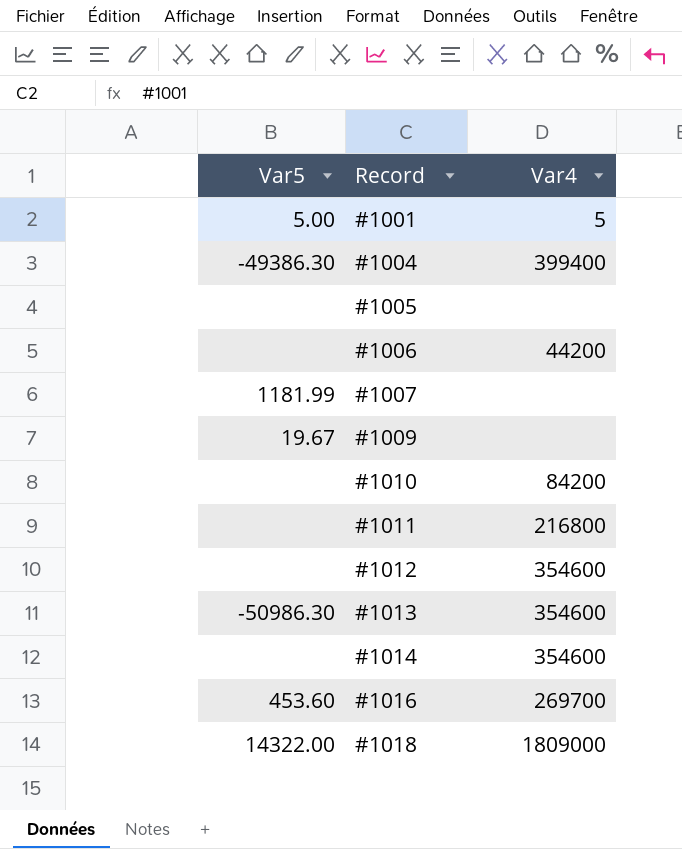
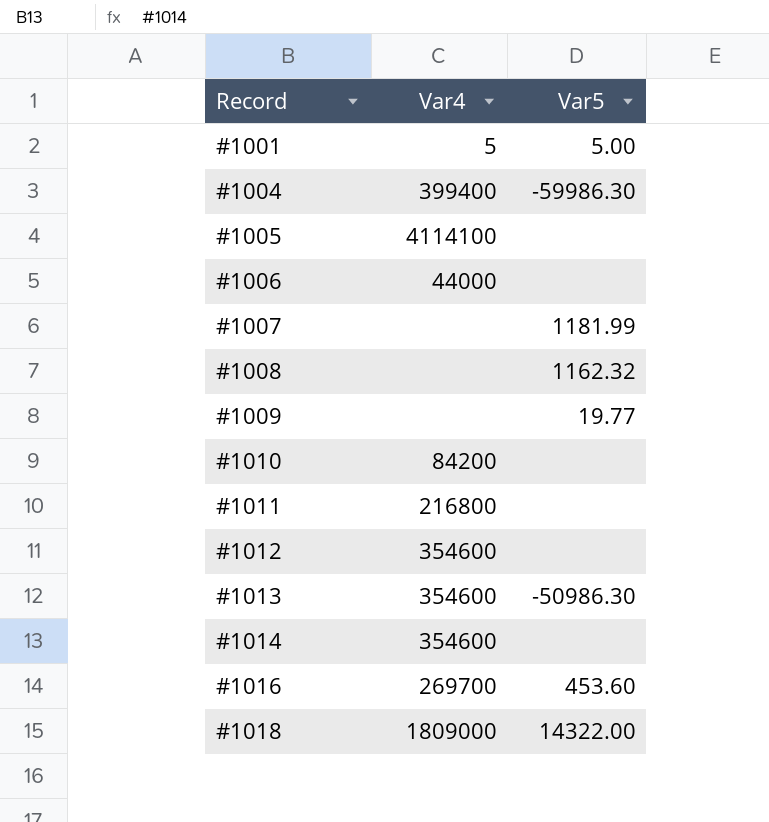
column Var5 | position: 1 -> 3
#1004 | Var5: -49386.30 -> -59986.30
#1005 | Var4: none -> 4114100
#1006 | Var4: 44200 -> 44000
row #1008: none -> none | 1162.32
#1009 | Var5: 19.67 -> 19.77

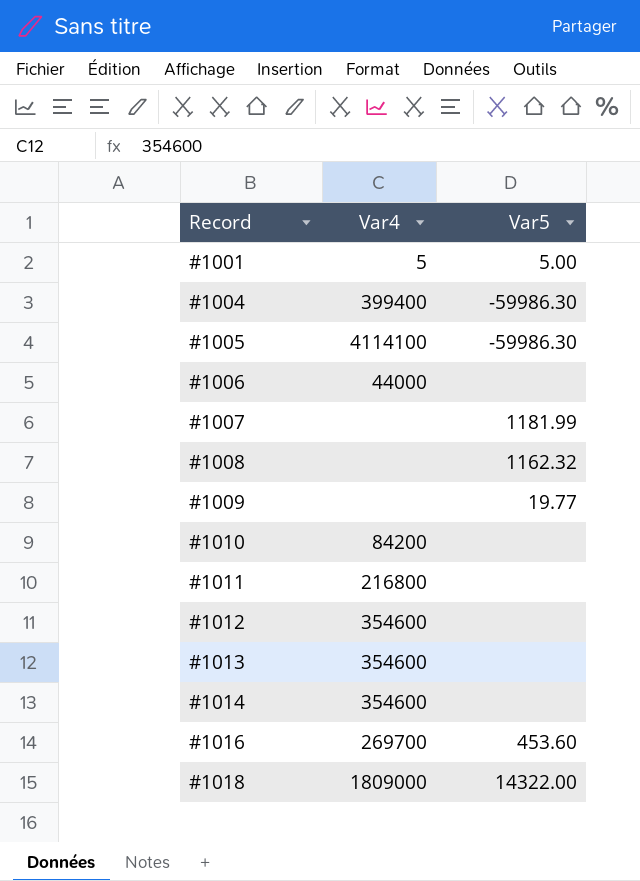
#1005 | Var5: none -> -59986.30
#1013 | Var5: -50986.30 -> none

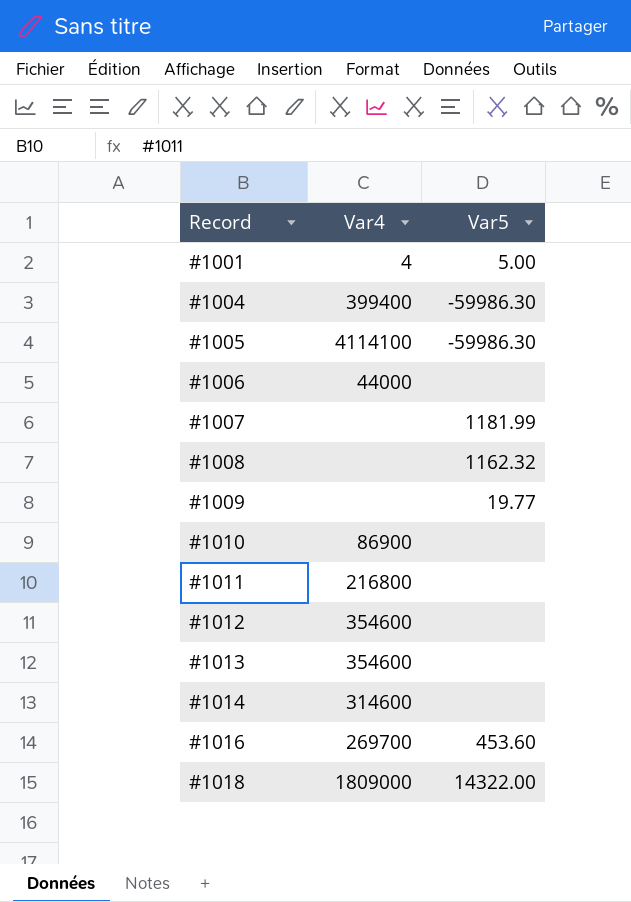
#1001 | Var4: 5 -> 4
#1010 | Var4: 84200 -> 86900
#1014 | Var4: 354600 -> 314600

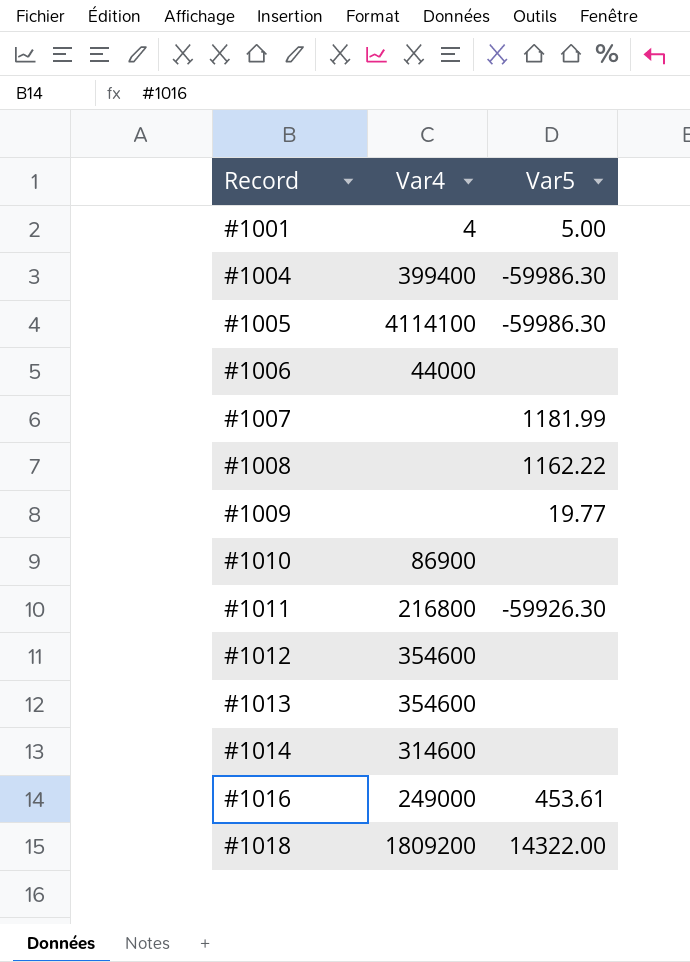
#1008 | Var5: 1162.32 -> 1162.22
#1011 | Var5: none -> -59926.30
#1016 | Var4: 269700 -> 249000
#1016 | Var5: 453.60 -> 453.61
#1018 | Var4: 1809000 -> 1809200

